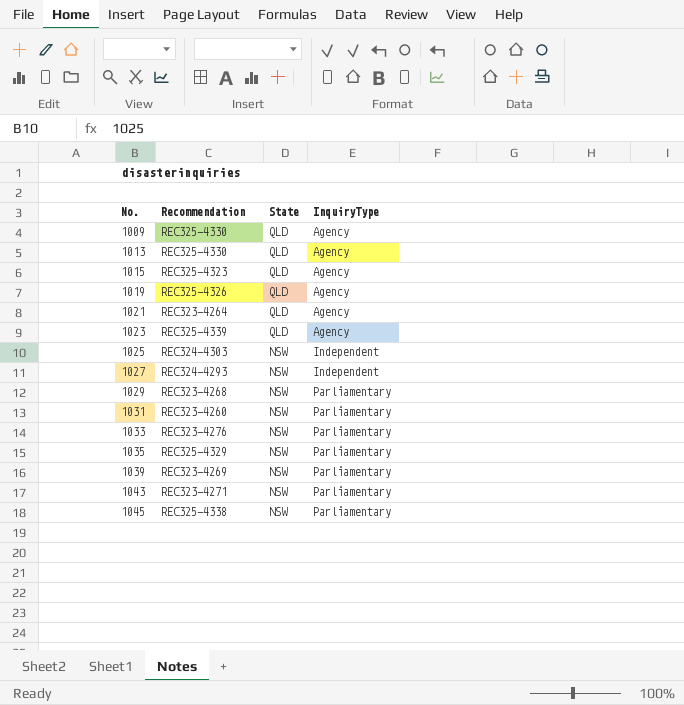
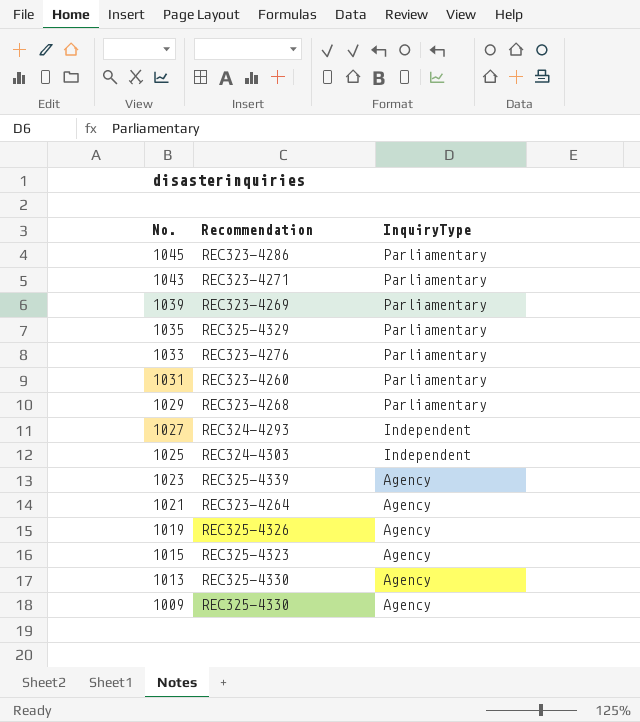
row order: No. ascending -> No. descending
column State | position: 3 -> none
1045 | Recommendation: REC325-4338 -> REC323-4286

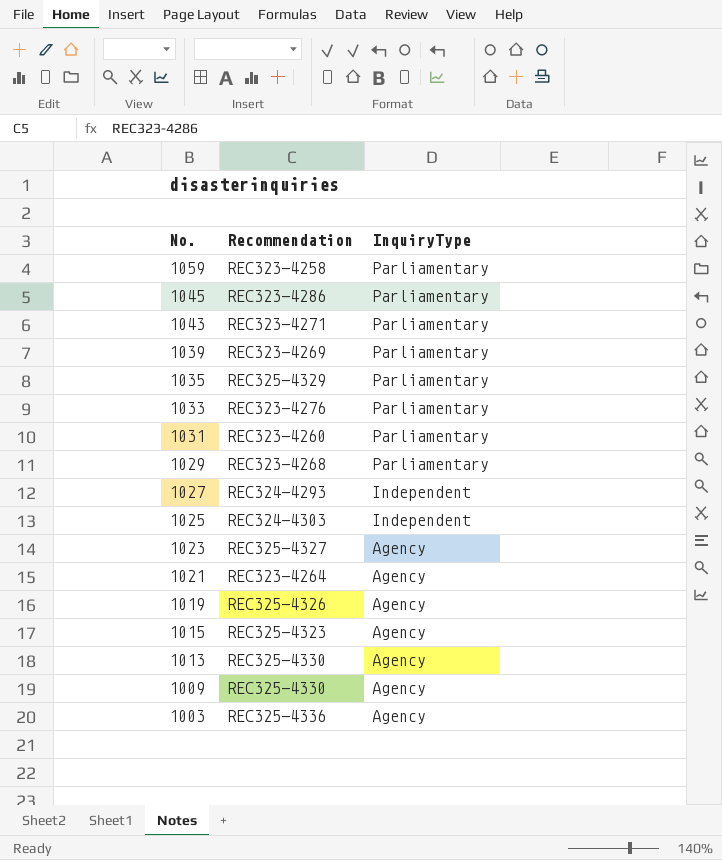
row 1059: none -> REC323-4258 | Parliamentary
1023 | Recommendation: REC325-4339 -> REC325-4327
row 1003: none -> REC325-4336 | Agency

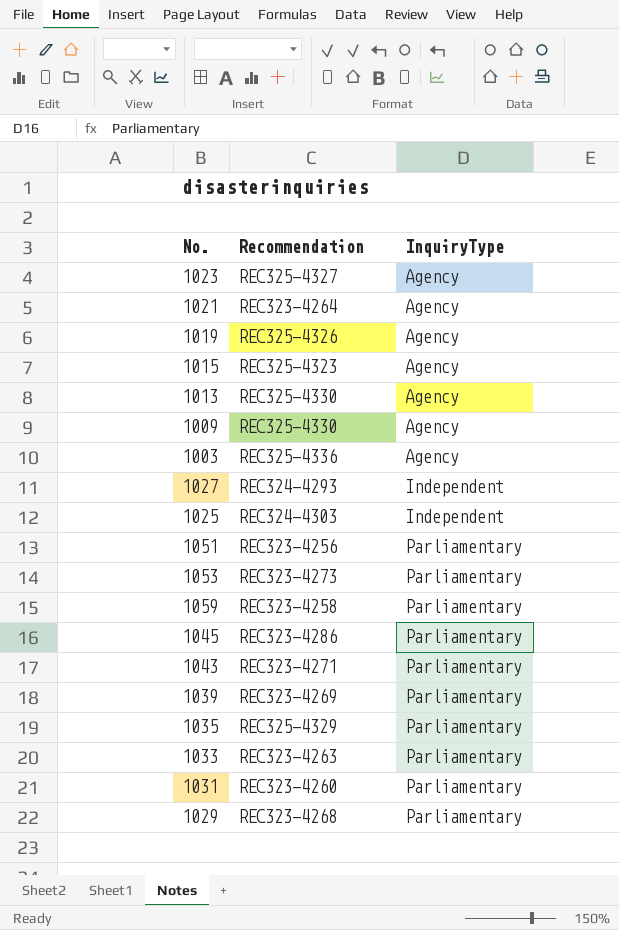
row order: No. descending -> InquiryType ascending
row 1051: none -> REC323-4256 | Parliamentary
row 1053: none -> REC323-4273 | Parliamentary
1033 | Recommendation: REC323-4276 -> REC323-4263

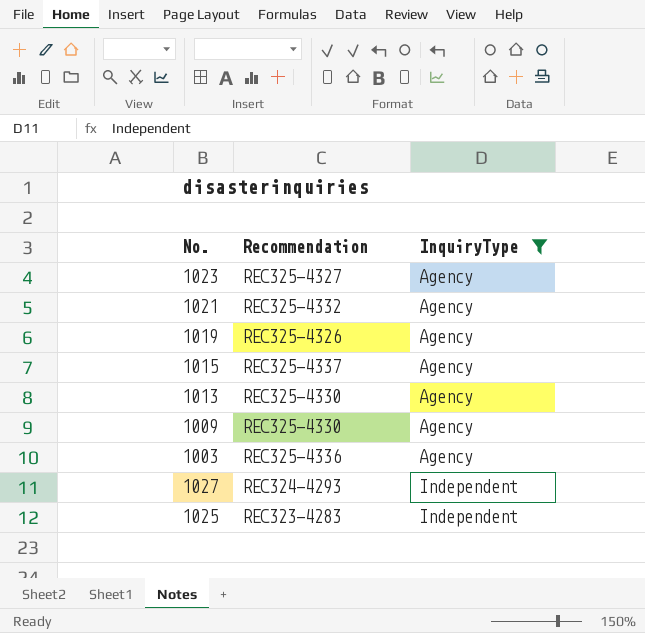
filter: none -> InquiryType != Parliamentary
1021 | Recommendation: REC323-4264 -> REC325-4332
1015 | Recommendation: REC325-4323 -> REC325-4337
1025 | Recommendation: REC324-4303 -> REC323-4283

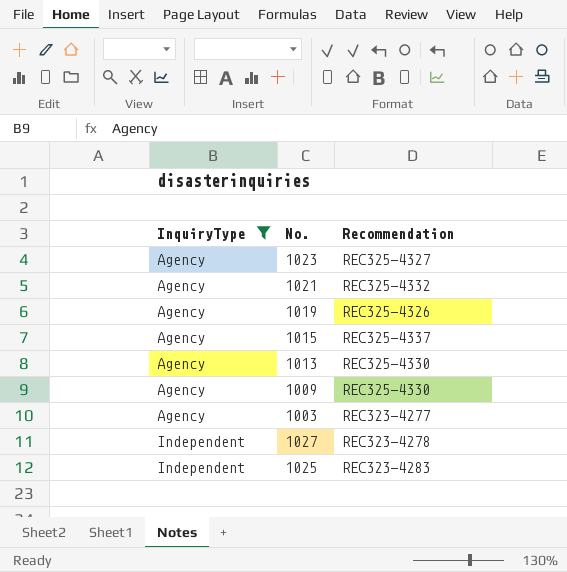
column InquiryType | position: 3 -> 1
1003 | Recommendation: REC325-4336 -> REC323-4277
1027 | Recommendation: REC324-4293 -> REC323-4278

